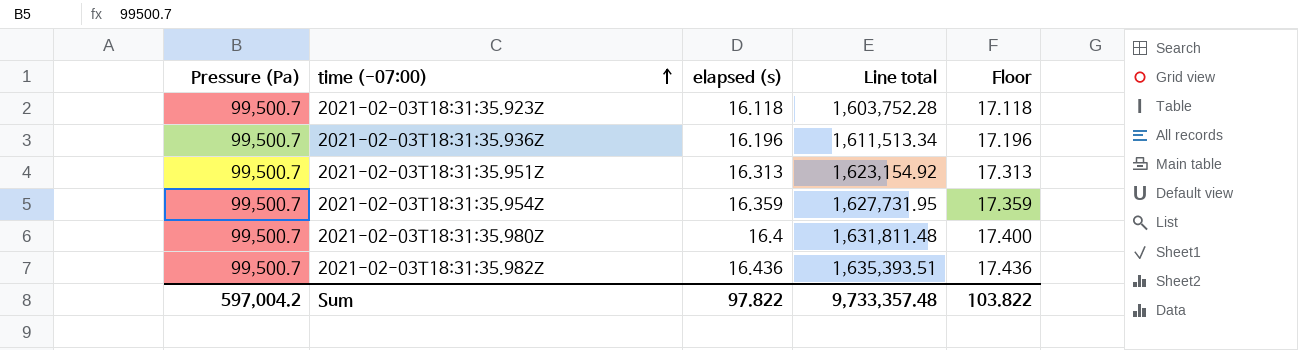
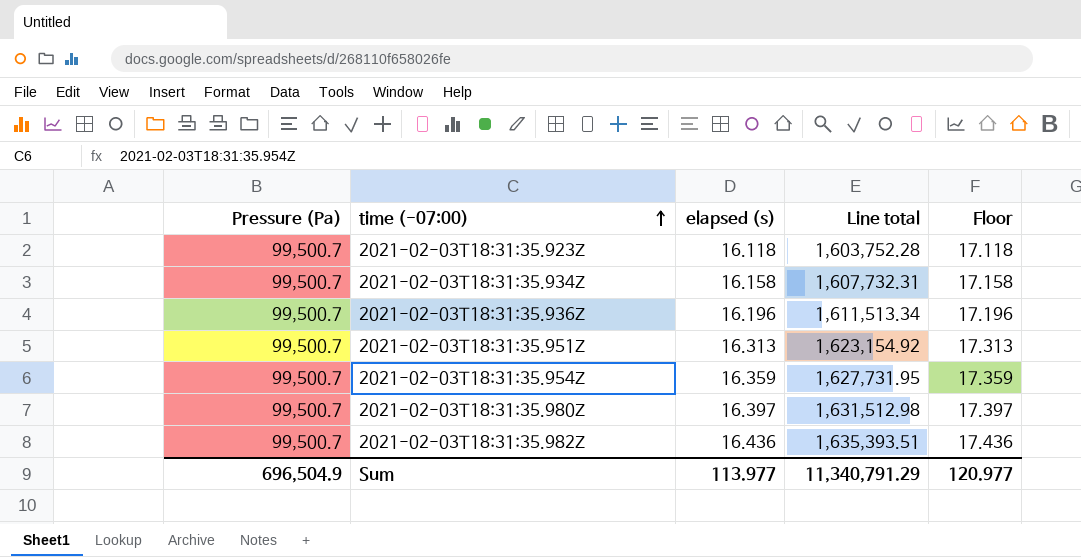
row 2021-02-03T18:31:35.934Z: none -> 99,500.7 | 16.158 | 1,607,732.31 | 17.158
2021-02-03T18:31:35.980Z | elapsed (s): 16.4 -> 16.397
2021-02-03T18:31:35.980Z | Line total: 1,631,811.48 -> 1,631,512.98
2021-02-03T18:31:35.980Z | Floor: 17.400 -> 17.397
Sum | Pressure (Pa): 597,004.2 -> 696,504.9
Sum | elapsed (s): 97.822 -> 113.977
Sum | Line total: 9,733,357.48 -> 11,340,791.29
Sum | Floor: 103.822 -> 120.977

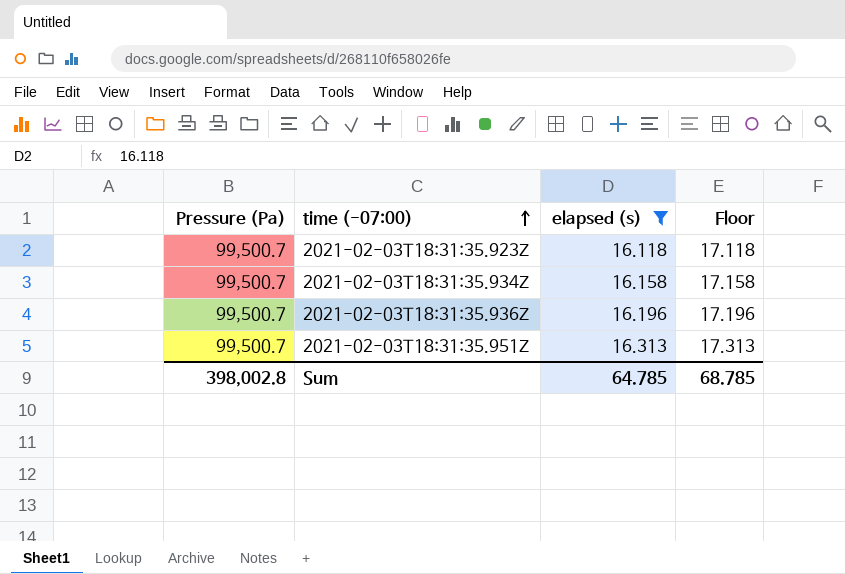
filter: none -> elapsed (s) <= 16.313
column Line total | formula: [Pressure (Pa)] * [elapsed (s)] -> none
Sum | Pressure (Pa): 696,504.9 -> 398,002.8
Sum | elapsed (s): 113.977 -> 64.785
Sum | Floor: 120.977 -> 68.785

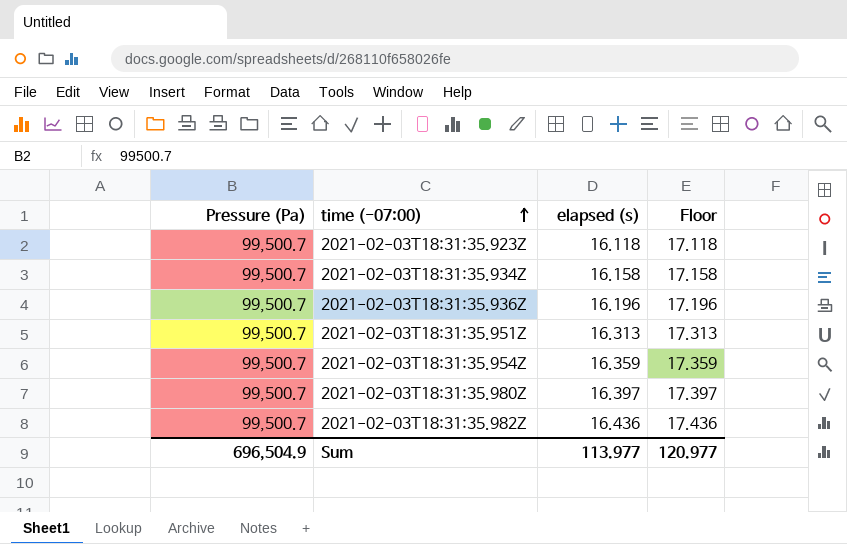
filter: elapsed (s) <= 16.313 -> none
Sum | Pressure (Pa): 398,002.8 -> 696,504.9
Sum | elapsed (s): 64.785 -> 113.977
Sum | Floor: 68.785 -> 120.977

